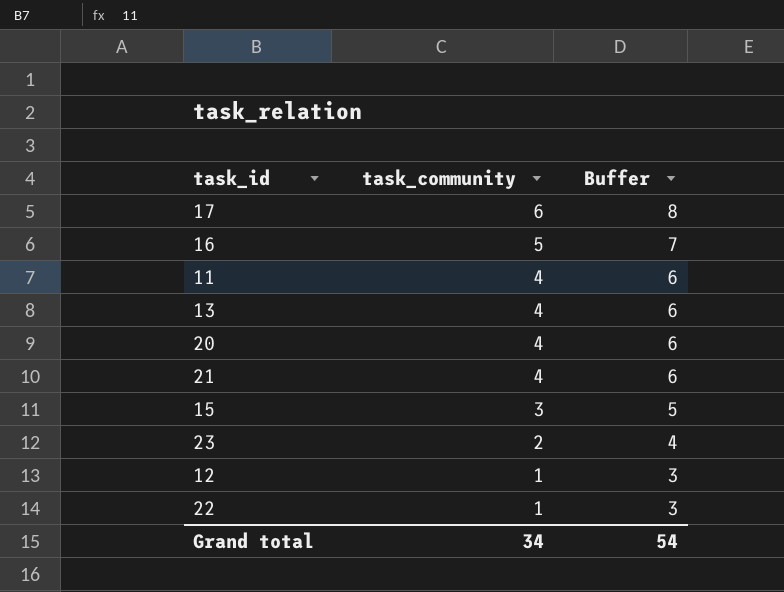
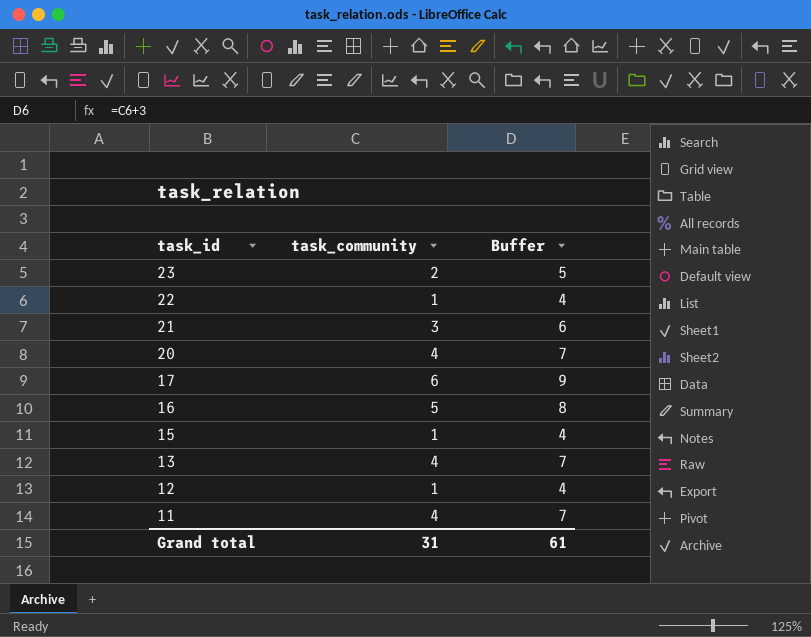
row order: task_community descending -> task_id descending
column Buffer | formula: [task_community] + 2 -> [task_community] + 3
21 | task_community: 4 -> 3
15 | task_community: 3 -> 1
Grand total | task_community: 34 -> 31
Grand total | Buffer: 54 -> 61

